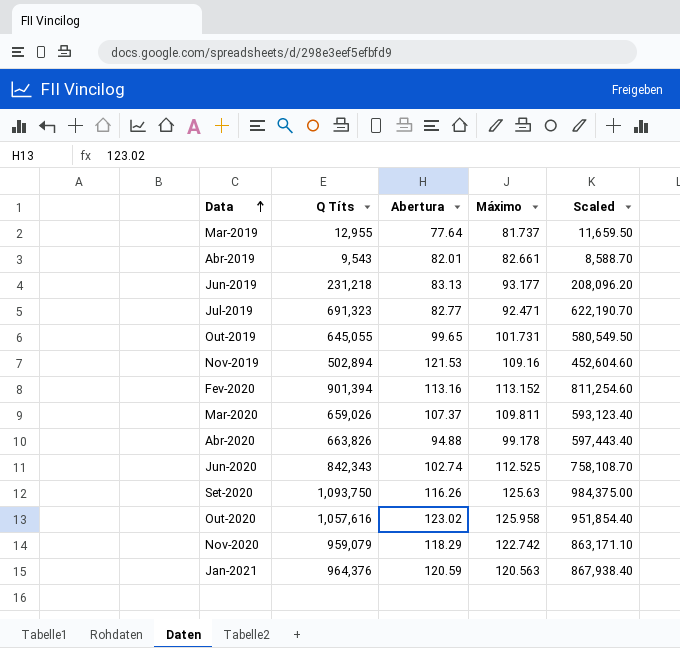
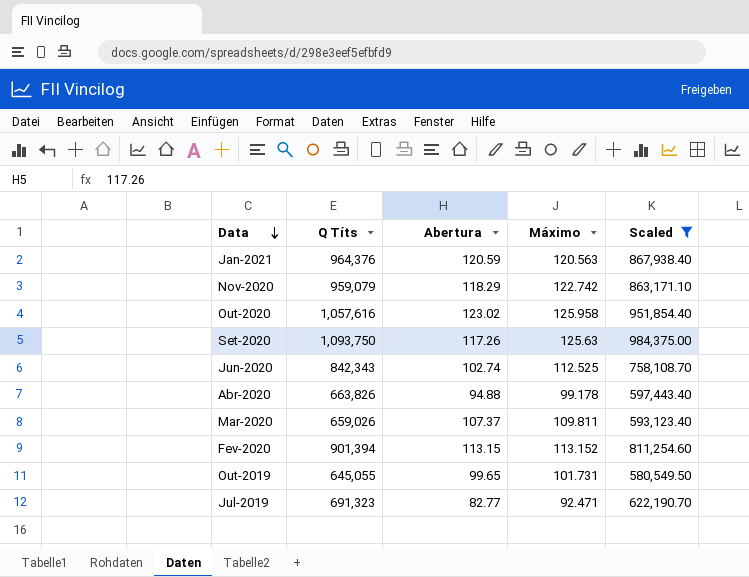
filter: none -> Scaled >= 580,549.50
row order: Data ascending -> Data descending
Set-2020 | Abertura: 116.26 -> 117.26
Fev-2020 | Abertura: 113.16 -> 113.15

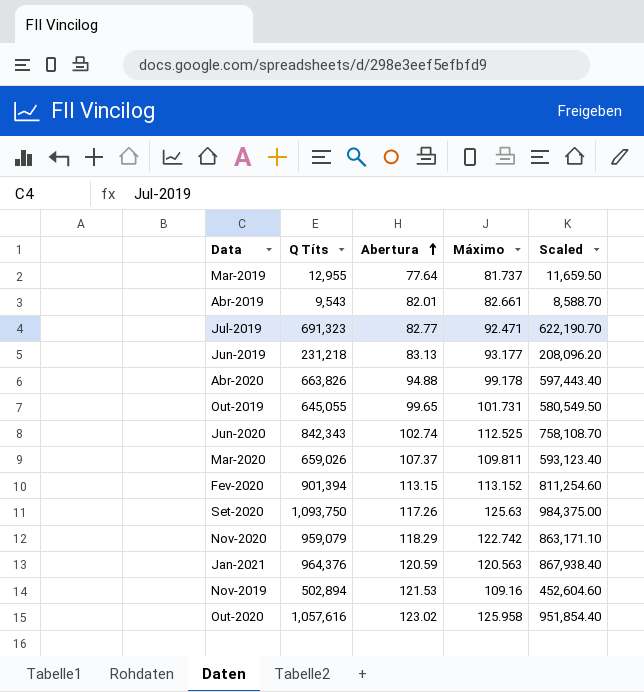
filter: Scaled >= 580,549.50 -> none
row order: Data descending -> Abertura ascending

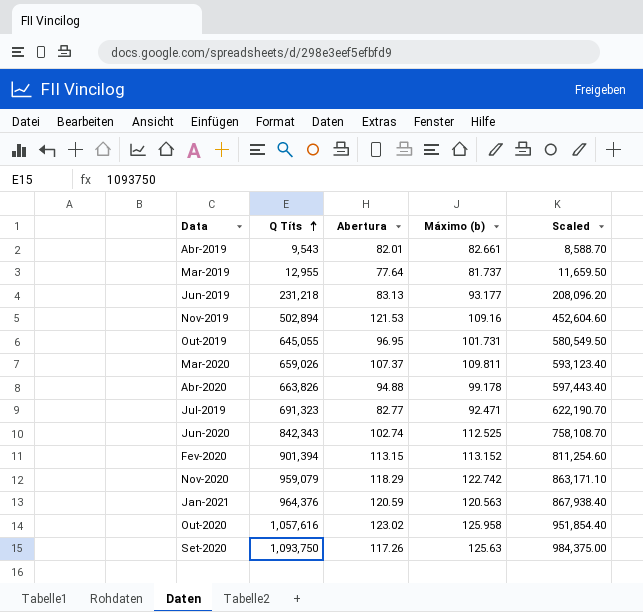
row order: Abertura ascending -> Q Títs ascending
column name: Máximo -> Máximo (b)
Out-2019 | Abertura: 99.65 -> 96.95

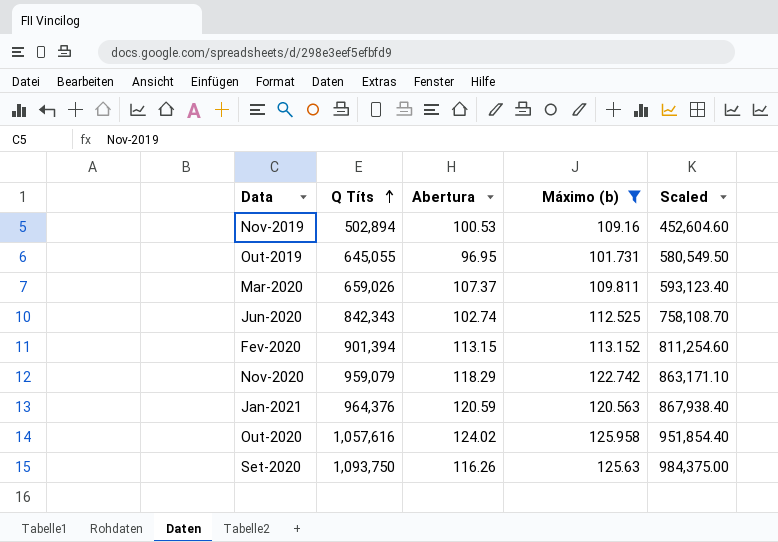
filter: none -> Máximo (b) >= 101.731
Nov-2019 | Abertura: 121.53 -> 100.53
Out-2020 | Abertura: 123.02 -> 124.02
Set-2020 | Abertura: 117.26 -> 116.26

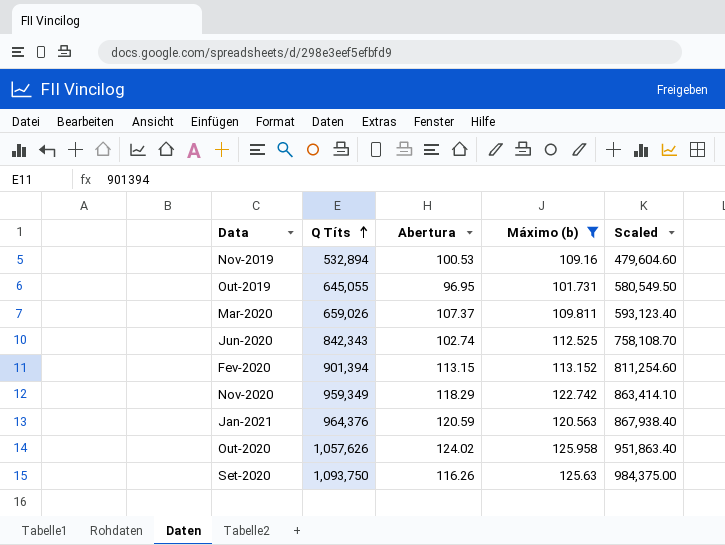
Nov-2019 | Q Títs: 502,894 -> 532,894
Nov-2019 | Scaled: 452,604.60 -> 479,604.60
Nov-2020 | Q Títs: 959,079 -> 959,349
Nov-2020 | Scaled: 863,171.10 -> 863,414.10
Out-2020 | Q Títs: 1,057,616 -> 1,057,626
Out-2020 | Scaled: 951,854.40 -> 951,863.40

